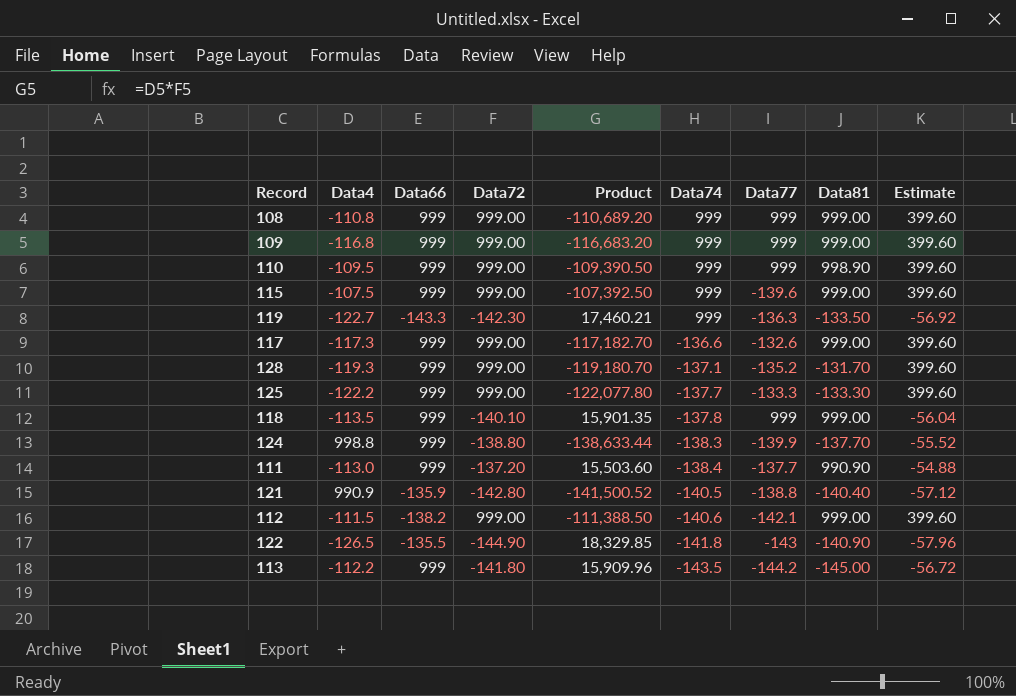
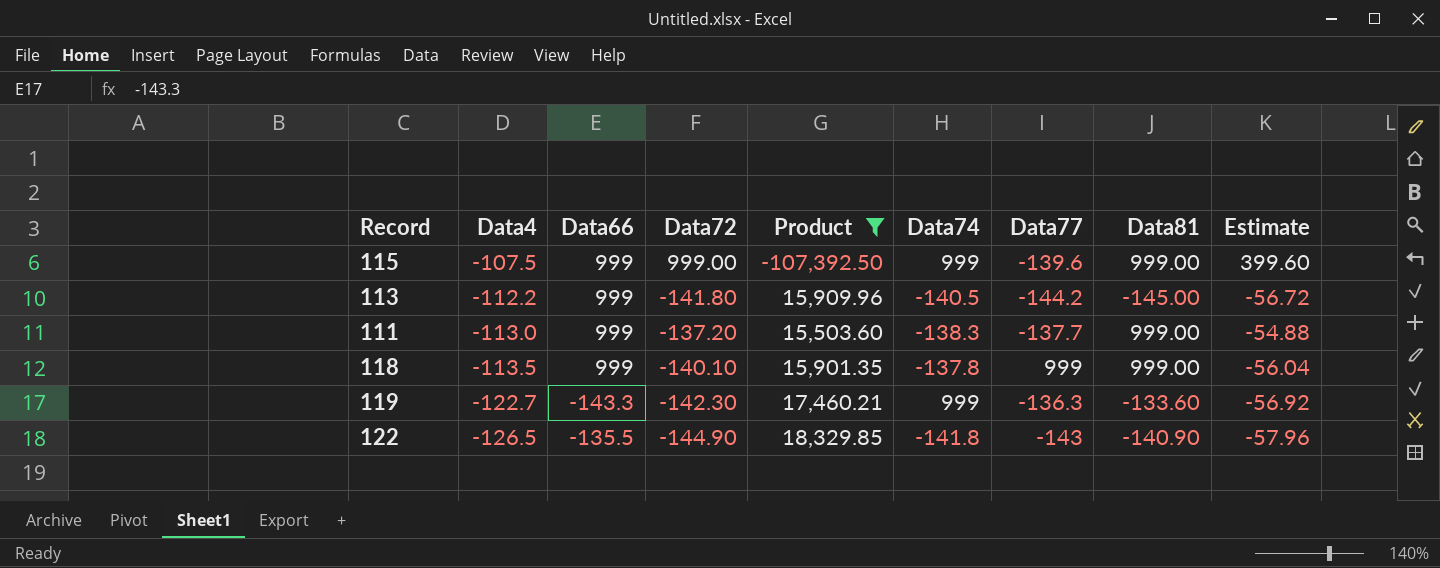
filter: none -> Product >= -107,392.50
row order: Data74 descending -> Data4 descending
113 | Data74: -143.5 -> -140.5
111 | Data74: -138.4 -> -138.3
111 | Data81: 990.90 -> 999.00
119 | Data81: -133.50 -> -133.60

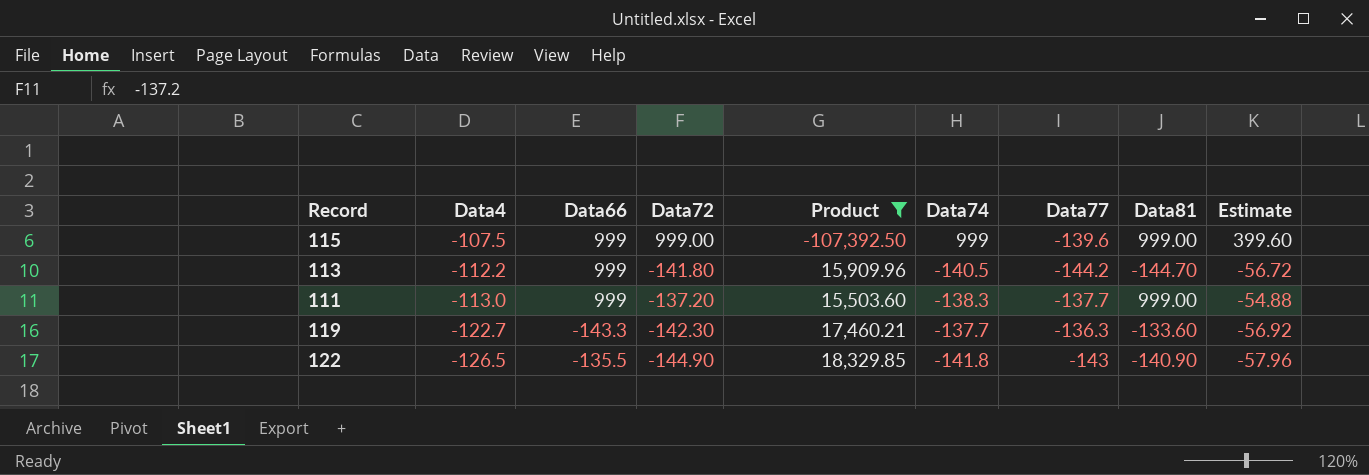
row 118: -113.5 | 999 | -140.10 | 15,901.35 | -137.8 | 999 | 999.00 | -56.04 -> none
113 | Data81: -145.00 -> -144.70
119 | Data74: 999 -> -137.7

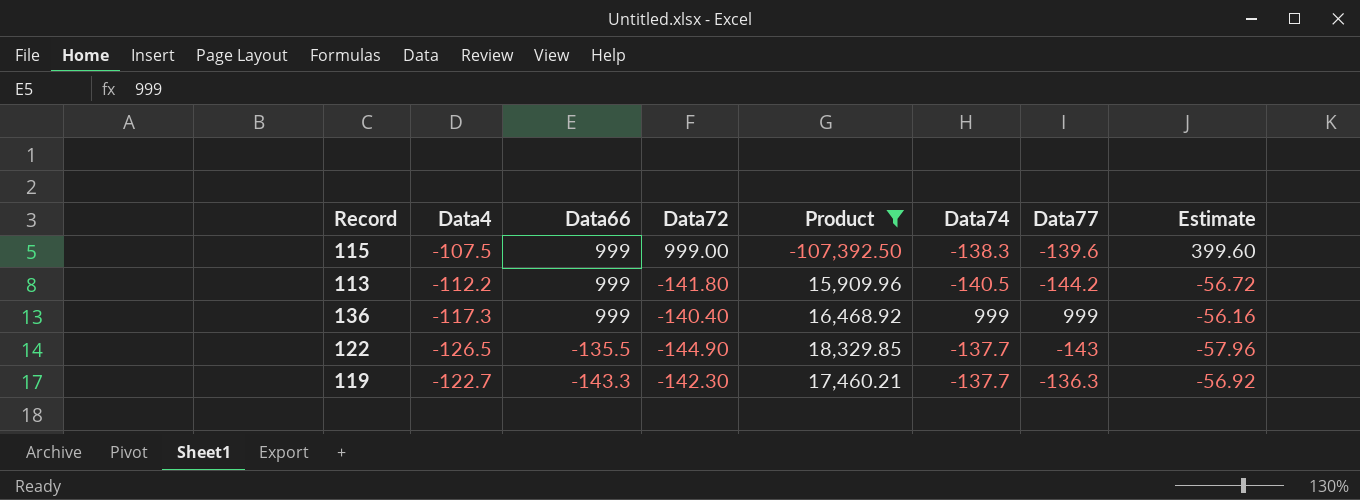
row order: Data4 descending -> Data66 descending
column Data81 | position: 8 -> none
row 111: -113.0 | 999 | -137.20 | 15,503.60 | -138.3 | -137.7 | 999.00 | -54.88 -> none
115 | Data74: 999 -> -138.3
row 136: none -> -117.3 | 999 | -140.40 | 16,468.92 | 999 | 999 | -56.16
122 | Data74: -141.8 -> -137.7

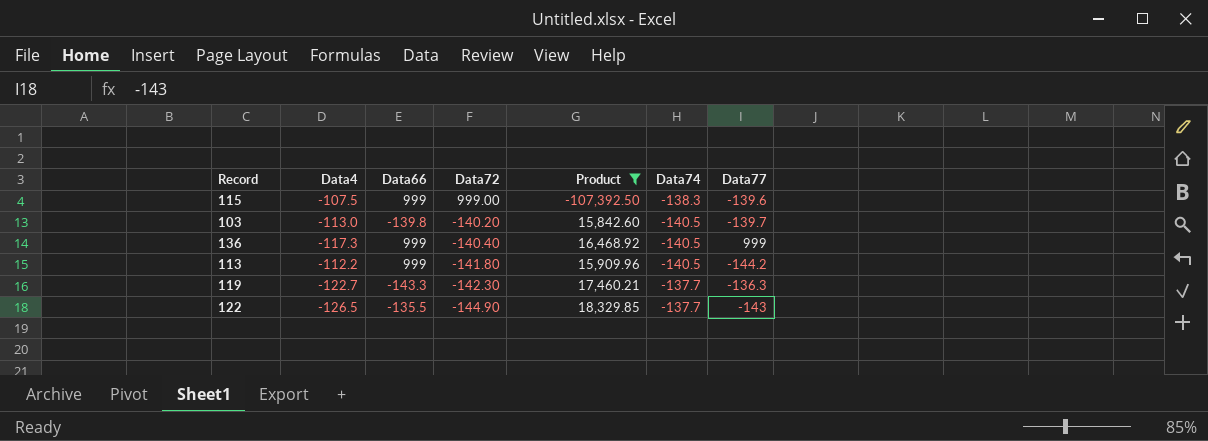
row order: Data66 descending -> Data72 descending
column Estimate | formula: [Data72] * 0.4 -> none
row 103: none -> -113.0 | -139.8 | -140.20 | 15,842.60 | -140.5 | -139.7
136 | Data74: 999 -> -140.5

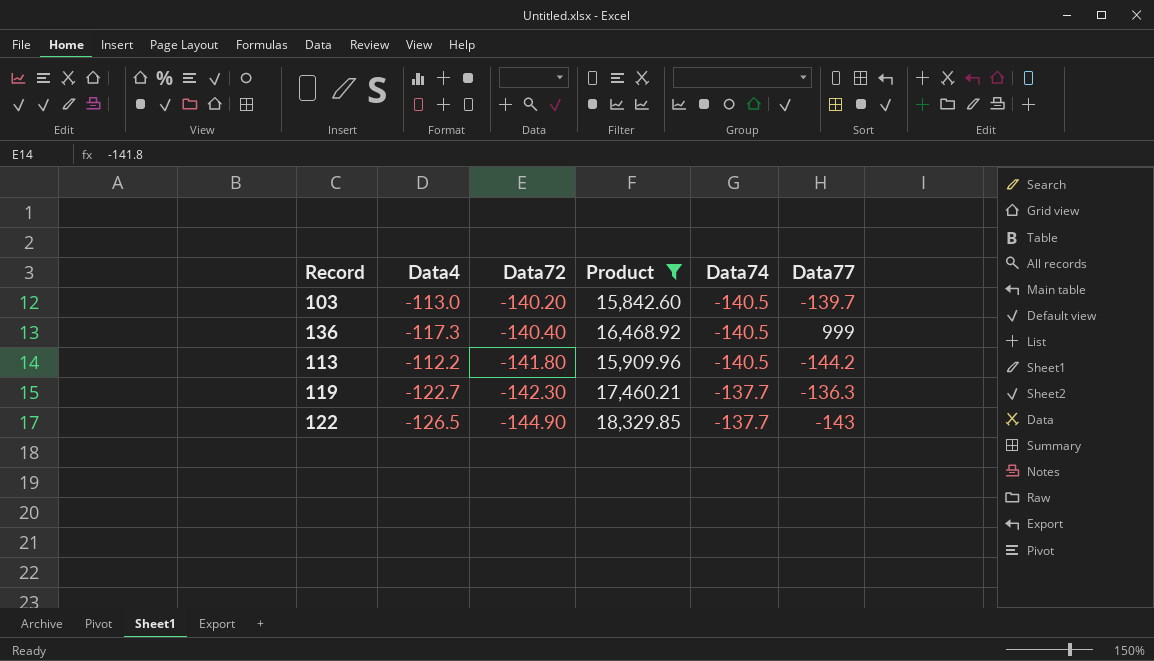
column Data66 | position: 3 -> none
row 115: -107.5 | 999 | 999.00 | -107,392.50 | -138.3 | -139.6 -> none

